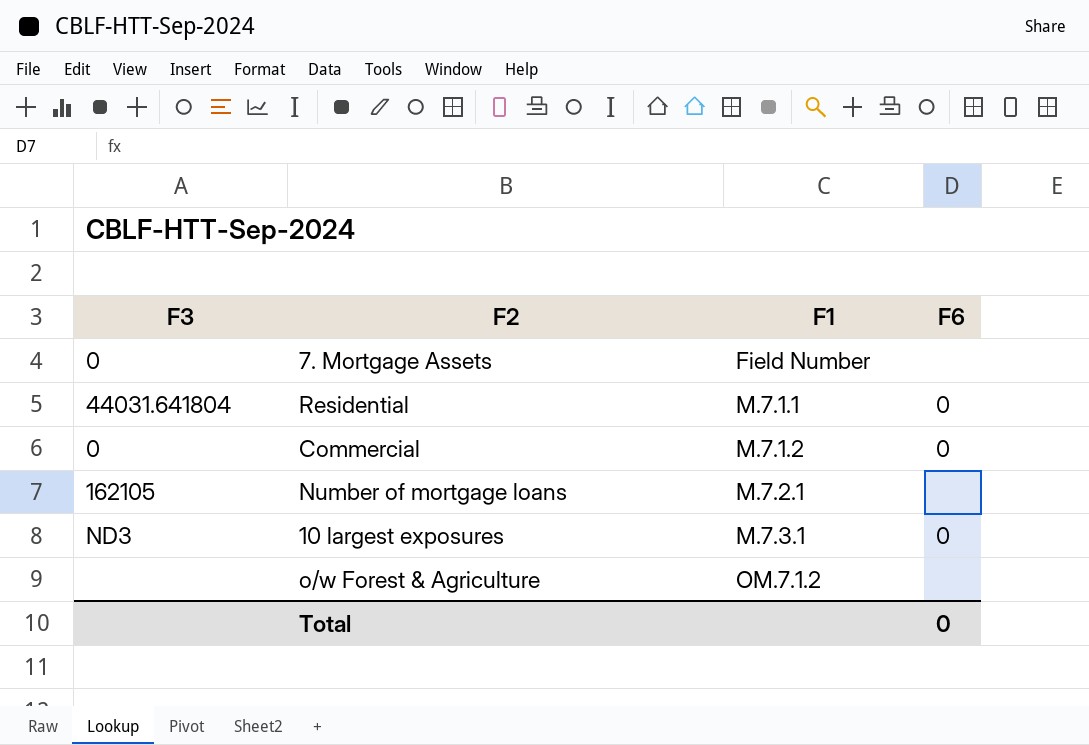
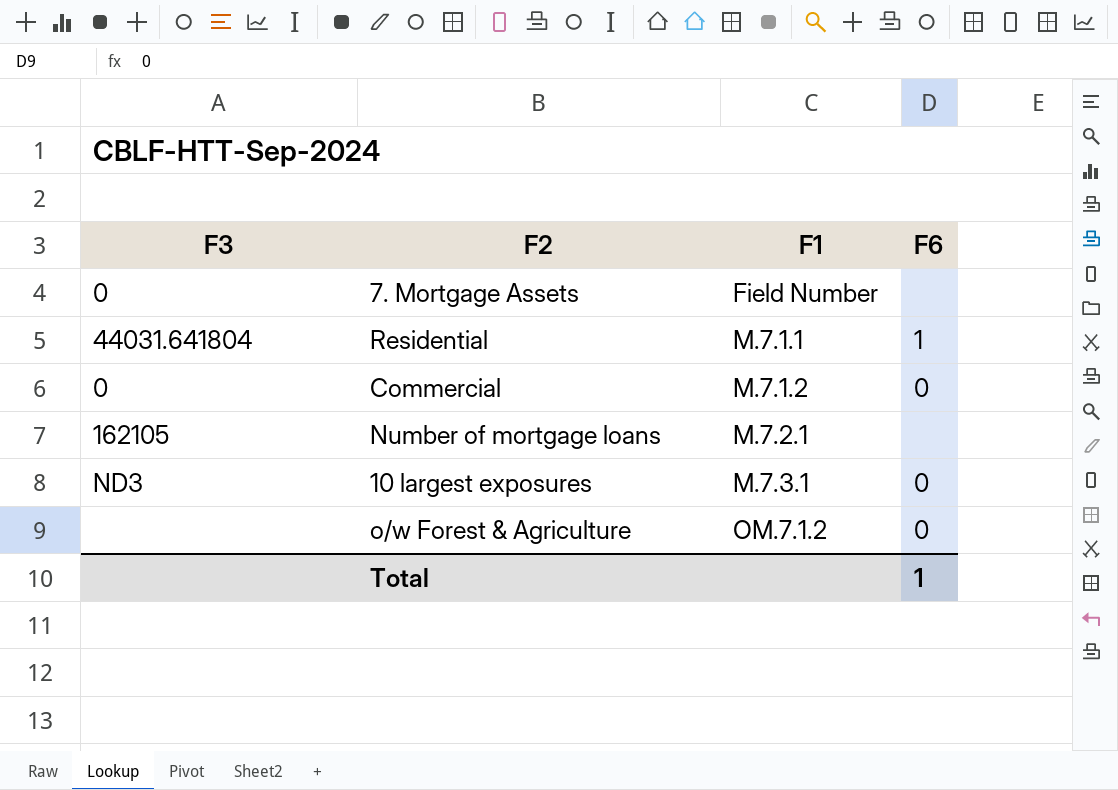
Residential | F6: 0 -> 1
o/w Forest & Agriculture | F6: none -> 0
Total | F6: 0 -> 1

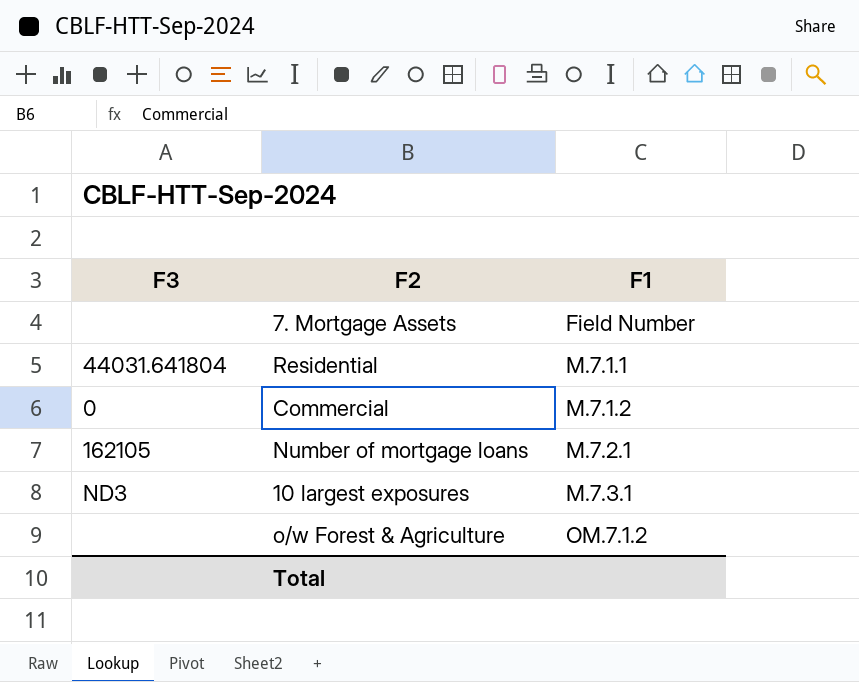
column F6 | position: 4 -> none
7. Mortgage Assets | F3: 0 -> none

